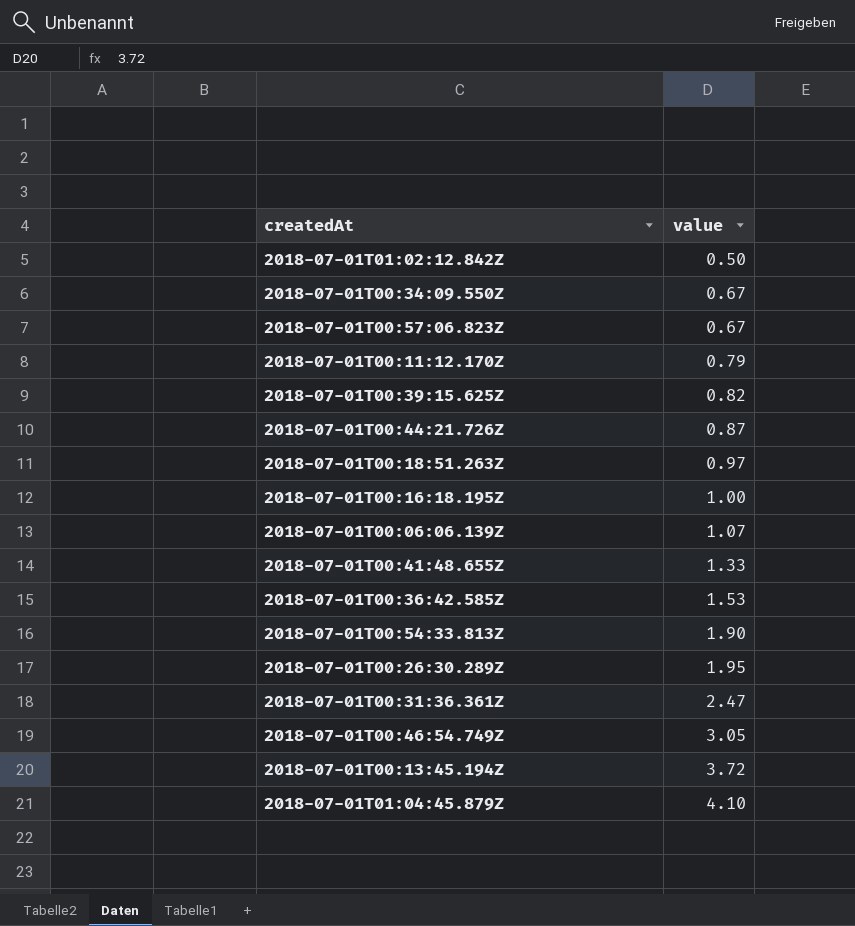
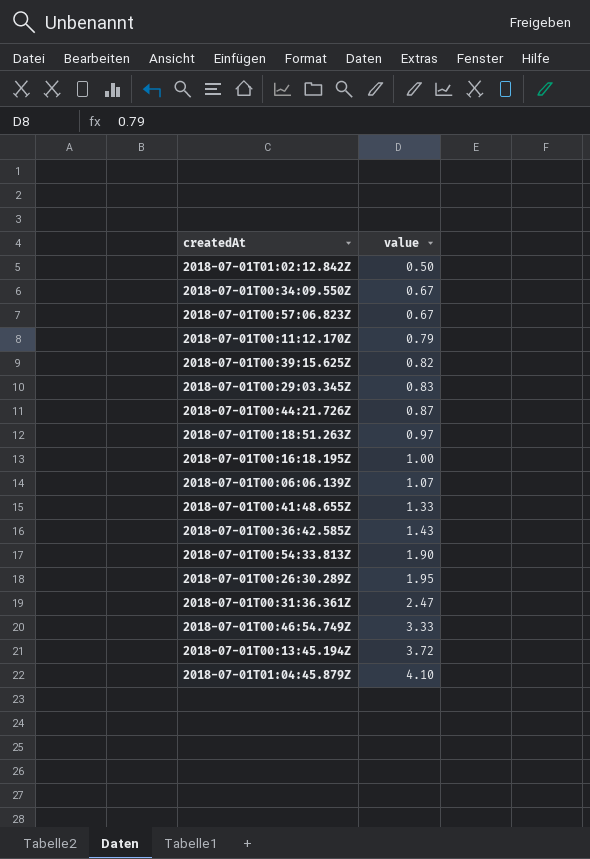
row 2018-07-01T00:29:03.345Z: none -> 0.83
2018-07-01T00:36:42.585Z | value: 1.53 -> 1.43
2018-07-01T00:46:54.749Z | value: 3.05 -> 3.33

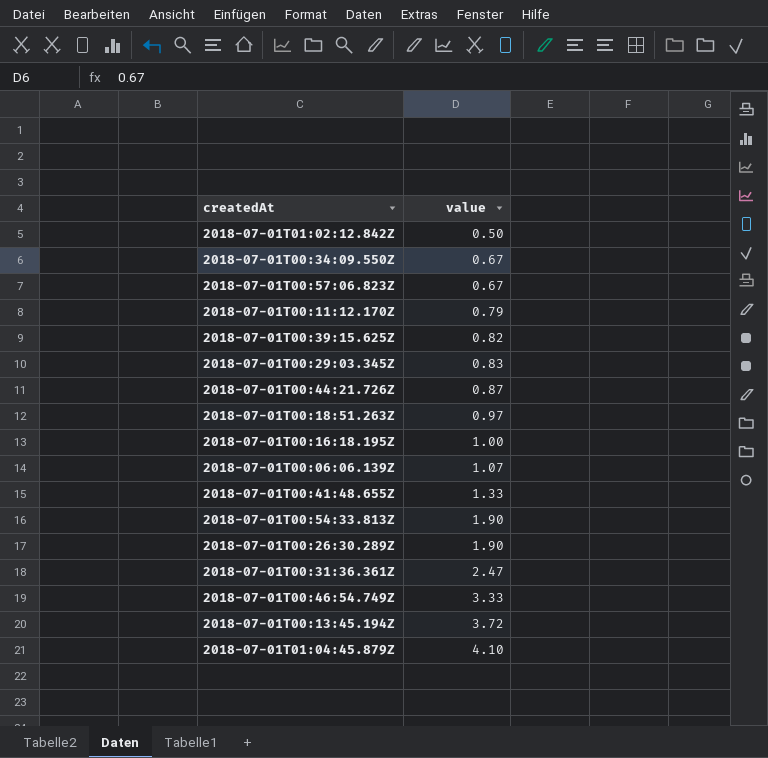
row 2018-07-01T00:36:42.585Z: 1.43 -> none
2018-07-01T00:26:30.289Z | value: 1.95 -> 1.90

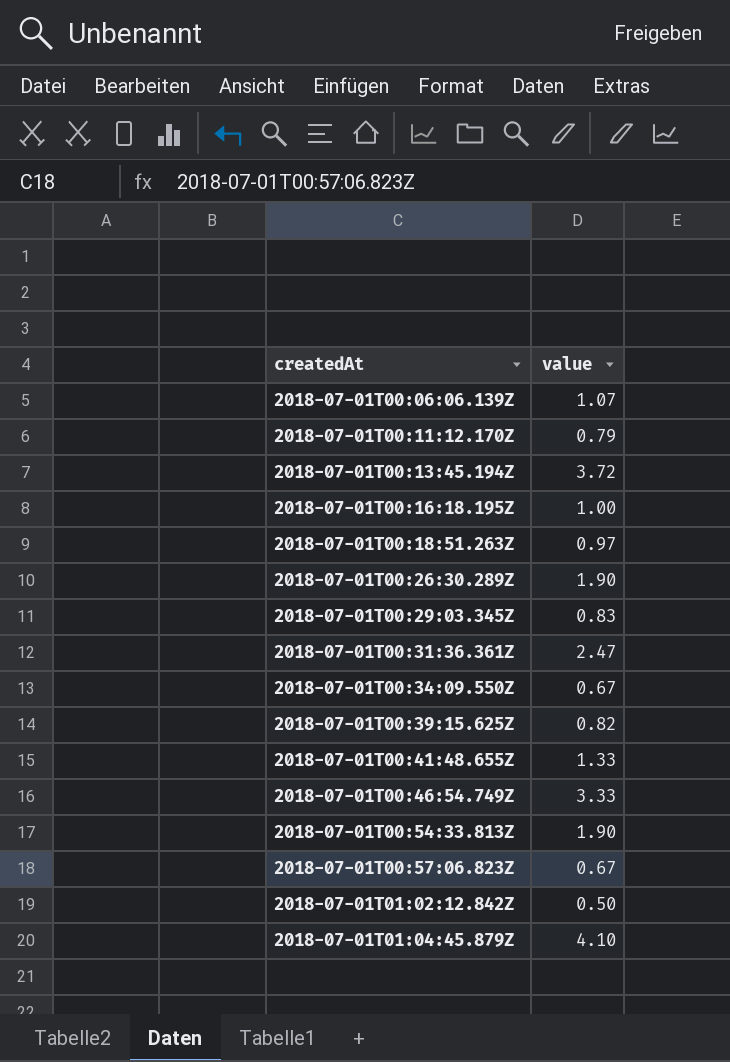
row order: value ascending -> createdAt ascending
row 2018-07-01T00:44:21.726Z: 0.87 -> none

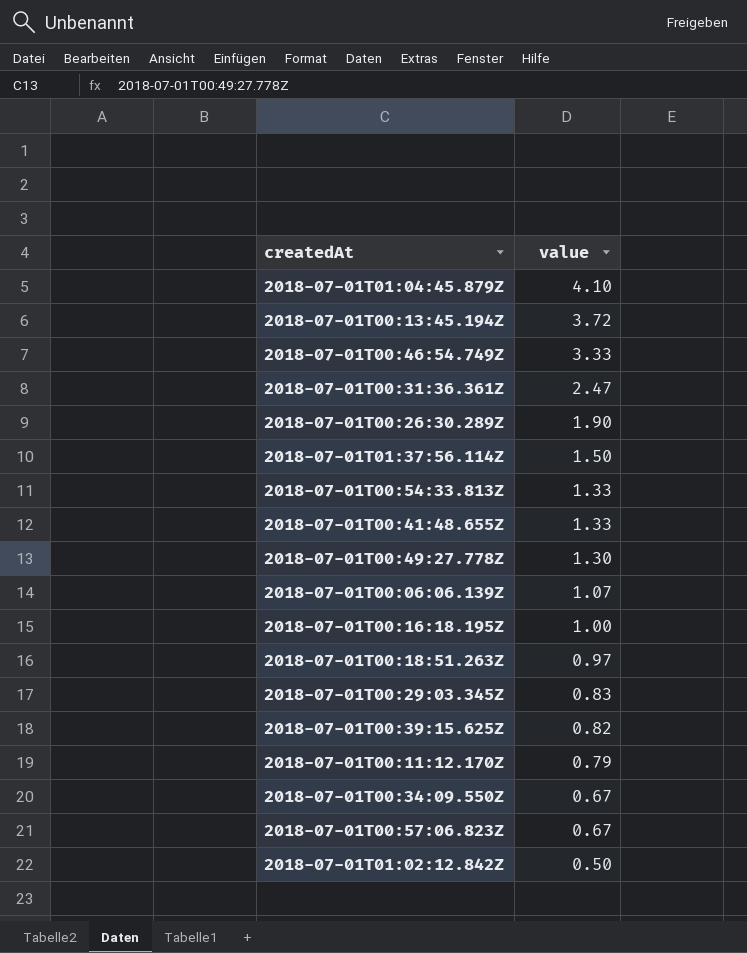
row order: createdAt ascending -> value descending
row 2018-07-01T01:37:56.114Z: none -> 1.50
2018-07-01T00:54:33.813Z | value: 1.90 -> 1.33
row 2018-07-01T00:49:27.778Z: none -> 1.30

